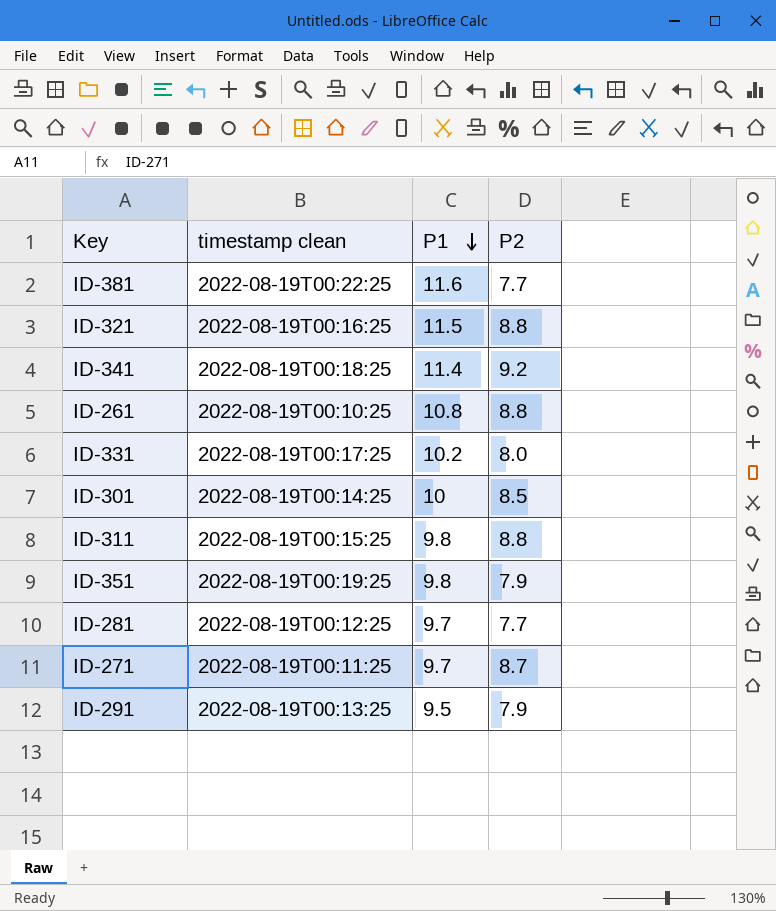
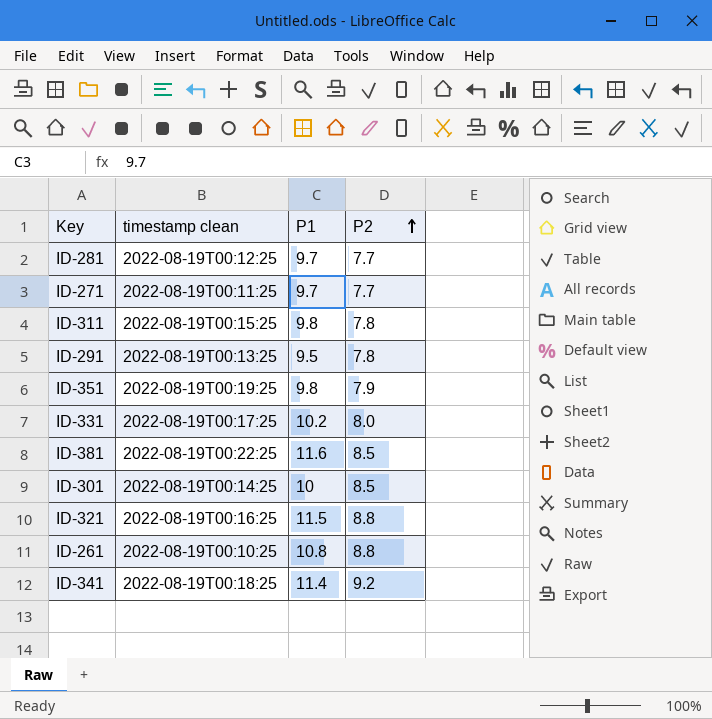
row order: P1 descending -> P2 ascending
ID-271 | P2: 8.7 -> 7.7
ID-311 | P2: 8.8 -> 7.8
ID-291 | P2: 7.9 -> 7.8
ID-381 | P2: 7.7 -> 8.5

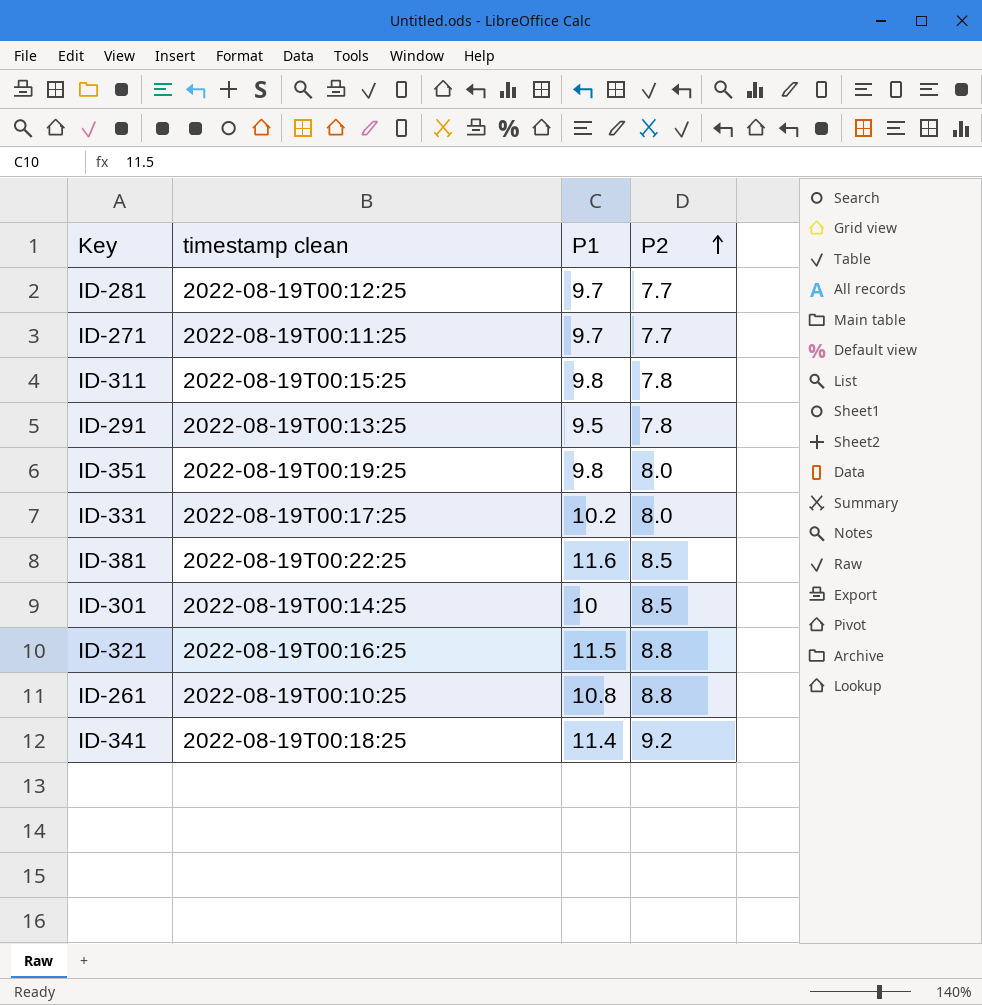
ID-351 | P2: 7.9 -> 8.0

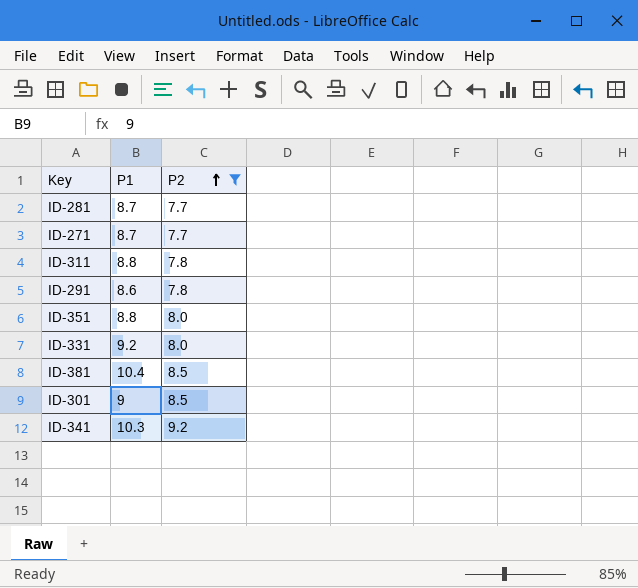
filter: none -> P2 != 8.8
column timestamp clean | position: 2 -> none
ID-281 | P1: 9.7 -> 8.7
ID-271 | P1: 9.7 -> 8.7
ID-311 | P1: 9.8 -> 8.8
ID-291 | P1: 9.5 -> 8.6
ID-351 | P1: 9.8 -> 8.8
ID-331 | P1: 10.2 -> 9.2
ID-381 | P1: 11.6 -> 10.4
ID-301 | P1: 10 -> 9
ID-341 | P1: 11.4 -> 10.3

